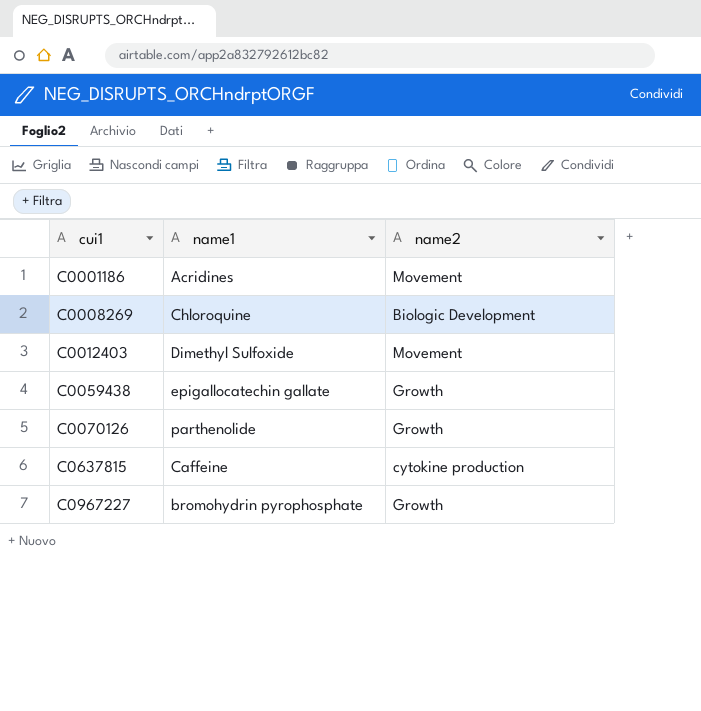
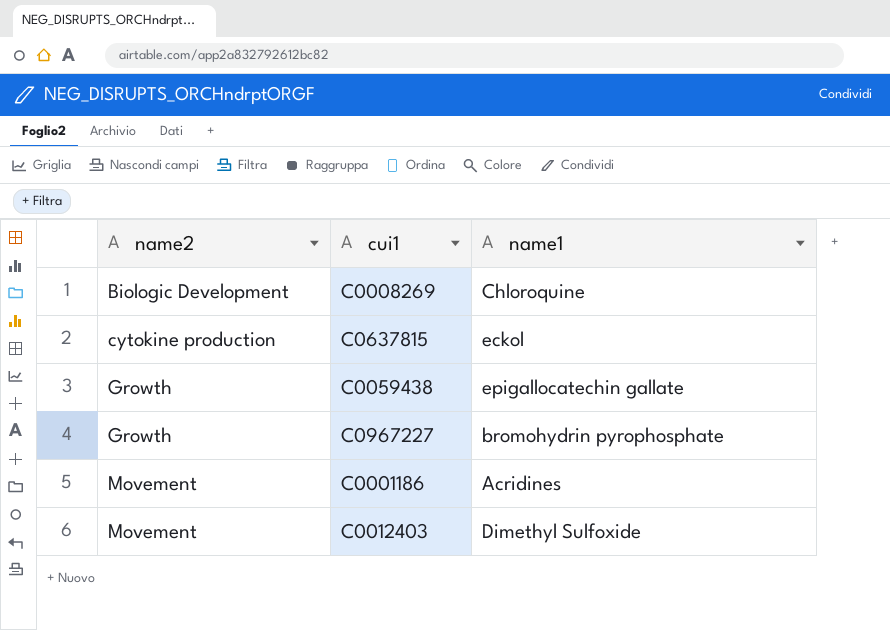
row order: cui1 ascending -> name2 ascending
column name2 | position: 3 -> 1
row C0070126: parthenolide | Growth -> none
C0637815 | name1: Caffeine -> eckol

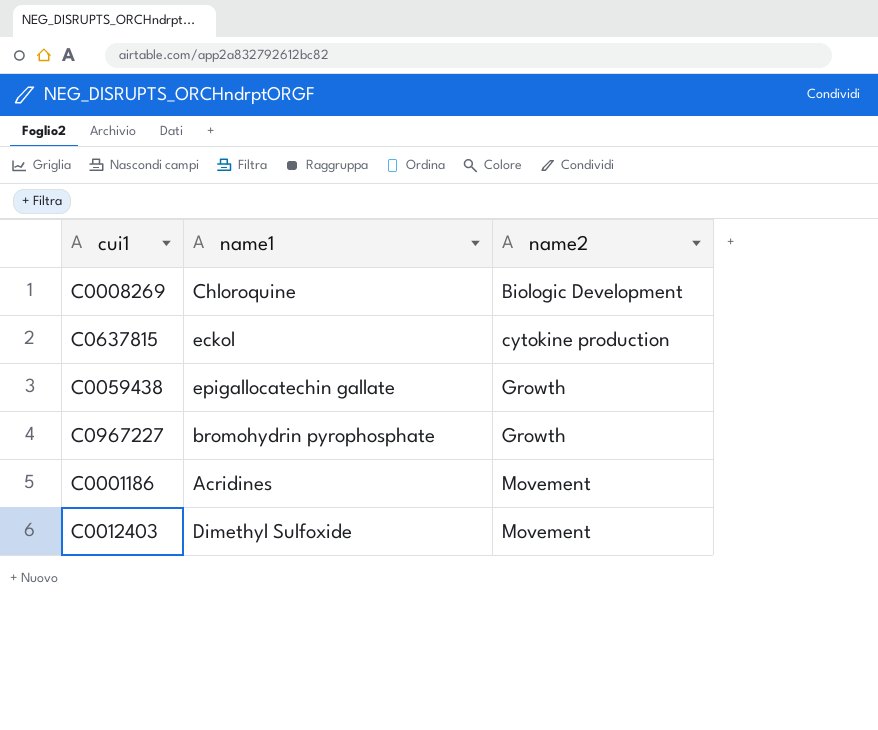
column name2 | position: 1 -> 3

